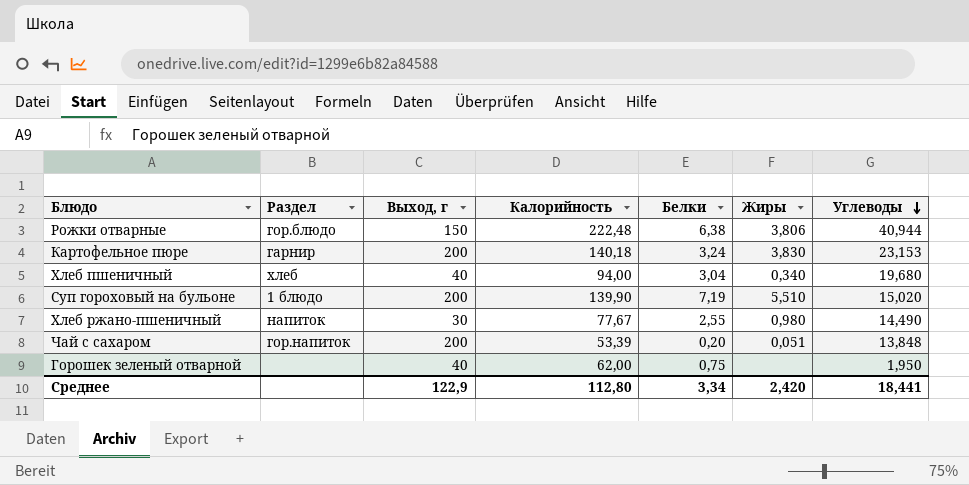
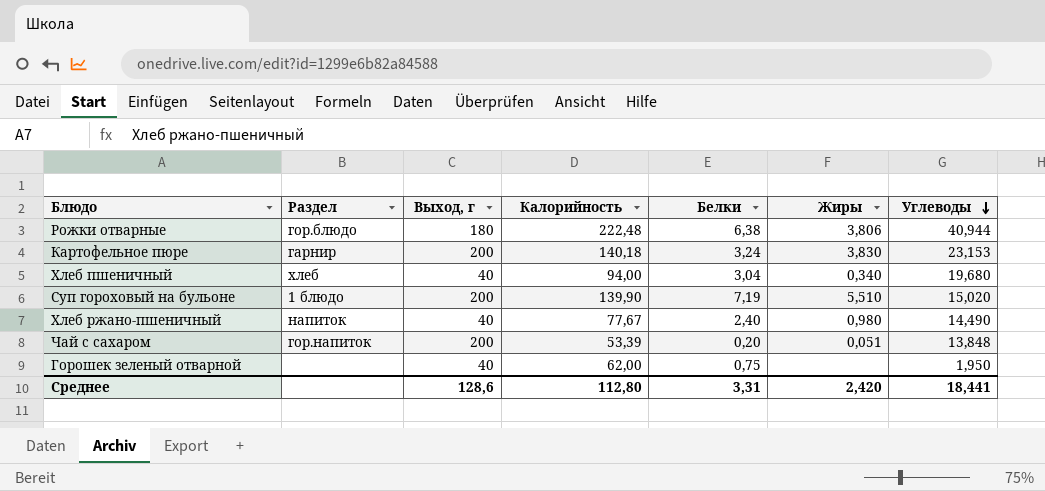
Рожки отварные | Выход, г: 150 -> 180
Хлеб ржано-пшеничный | Выход, г: 30 -> 40
Хлеб ржано-пшеничный | Белки: 2,55 -> 2,40
Среднее | Выход, г: 122,9 -> 128,6
Среднее | Белки: 3,34 -> 3,31

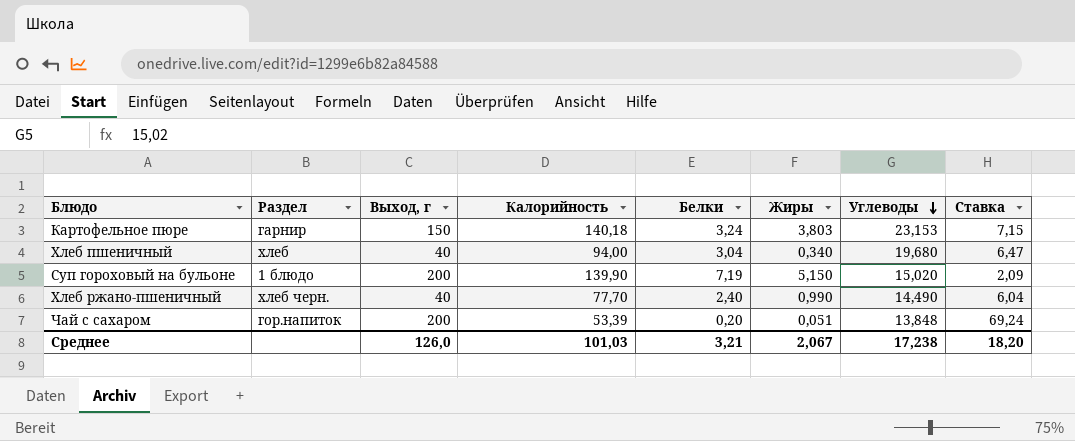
column Ставка | formula: none -> [Углеводы] / [Белки]
row Рожки отварные: гор.блюдо | 180 | 222,48 | 6,38 | 3,806 | 40,944 -> none
row Горошек зеленый отварной: none | 40 | 62,00 | 0,75 | none | 1,950 -> none
Картофельное пюре | Выход, г: 200 -> 150
Картофельное пюре | Жиры: 3,830 -> 3,803
Суп гороховый на бульоне | Жиры: 5,510 -> 5,150
Хлеб ржано-пшеничный | Раздел: напиток -> хлеб черн.
Хлеб ржано-пшеничный | Калорийность: 77,67 -> 77,70
Хлеб ржано-пшеничный | Жиры: 0,980 -> 0,990
Среднее | Выход, г: 128,6 -> 126,0
Среднее | Калорийность: 112,80 -> 101,03
Среднее | Белки: 3,31 -> 3,21
Среднее | Жиры: 2,420 -> 2,067
Среднее | Углеводы: 18,441 -> 17,238

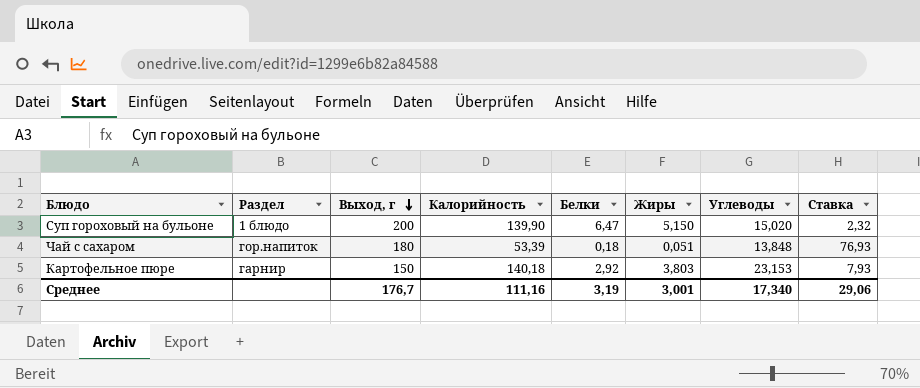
row order: Углеводы descending -> Выход, г descending
row Хлеб пшеничный: хлеб | 40 | 94,00 | 3,04 | 0,340 | 19,680 | 6,47 -> none
row Хлеб ржано-пшеничный: хлеб черн. | 40 | 77,70 | 2,40 | 0,990 | 14,490 | 6,04 -> none
Суп гороховый на бульоне | Белки: 7,19 -> 6,47
Суп гороховый на бульоне | Ставка: 2,09 -> 2,32
Чай с сахаром | Выход, г: 200 -> 180
Чай с сахаром | Белки: 0,20 -> 0,18
Чай с сахаром | Ставка: 69,24 -> 76,93
Картофельное пюре | Белки: 3,24 -> 2,92
Картофельное пюре | Ставка: 7,15 -> 7,93
Среднее | Выход, г: 126,0 -> 176,7
Среднее | Калорийность: 101,03 -> 111,16
Среднее | Белки: 3,21 -> 3,19
Среднее | Жиры: 2,067 -> 3,001
Среднее | Углеводы: 17,238 -> 17,340
Среднее | Ставка: 18,20 -> 29,06

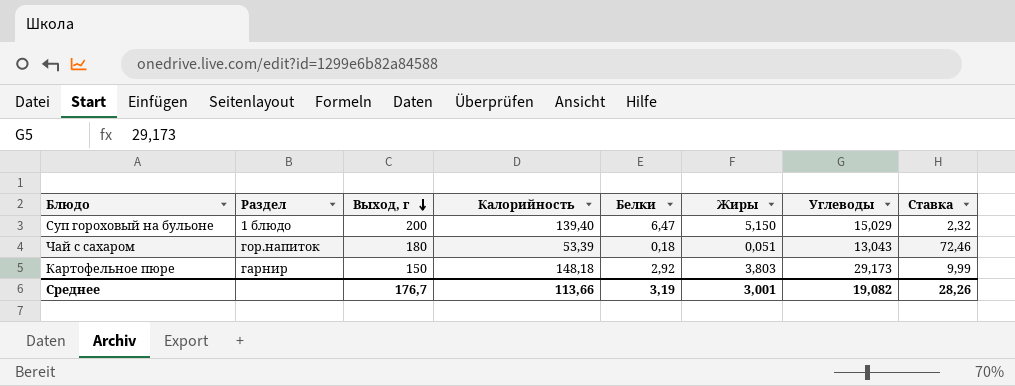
Суп гороховый на бульоне | Калорийность: 139,90 -> 139,40
Суп гороховый на бульоне | Углеводы: 15,020 -> 15,029
Чай с сахаром | Углеводы: 13,848 -> 13,043
Чай с сахаром | Ставка: 76,93 -> 72,46
Картофельное пюре | Калорийность: 140,18 -> 148,18
Картофельное пюре | Углеводы: 23,153 -> 29,173
Картофельное пюре | Ставка: 7,93 -> 9,99
Среднее | Калорийность: 111,16 -> 113,66
Среднее | Углеводы: 17,340 -> 19,082
Среднее | Ставка: 29,06 -> 28,26

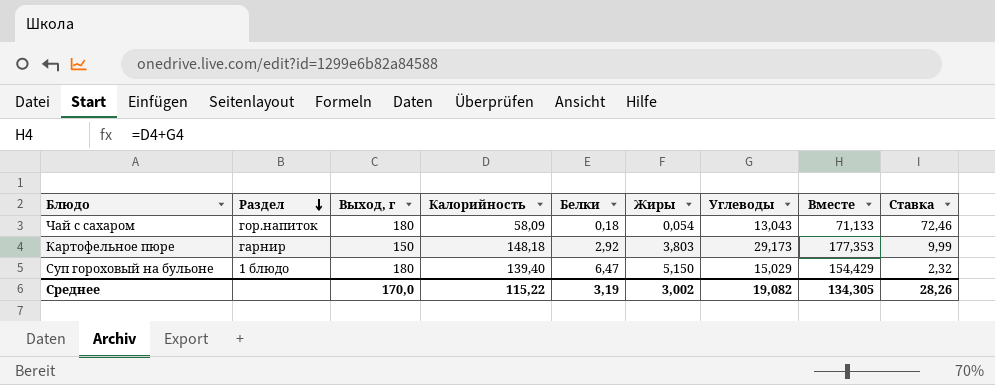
row order: Выход, г descending -> Раздел descending
column Вместе | formula: none -> [Калорийность] + [Углеводы]
Чай с сахаром | Калорийность: 53,39 -> 58,09
Чай с сахаром | Жиры: 0,051 -> 0,054
Суп гороховый на бульоне | Выход, г: 200 -> 180
Среднее | Выход, г: 176,7 -> 170,0
Среднее | Калорийность: 113,66 -> 115,22
Среднее | Жиры: 3,001 -> 3,002

